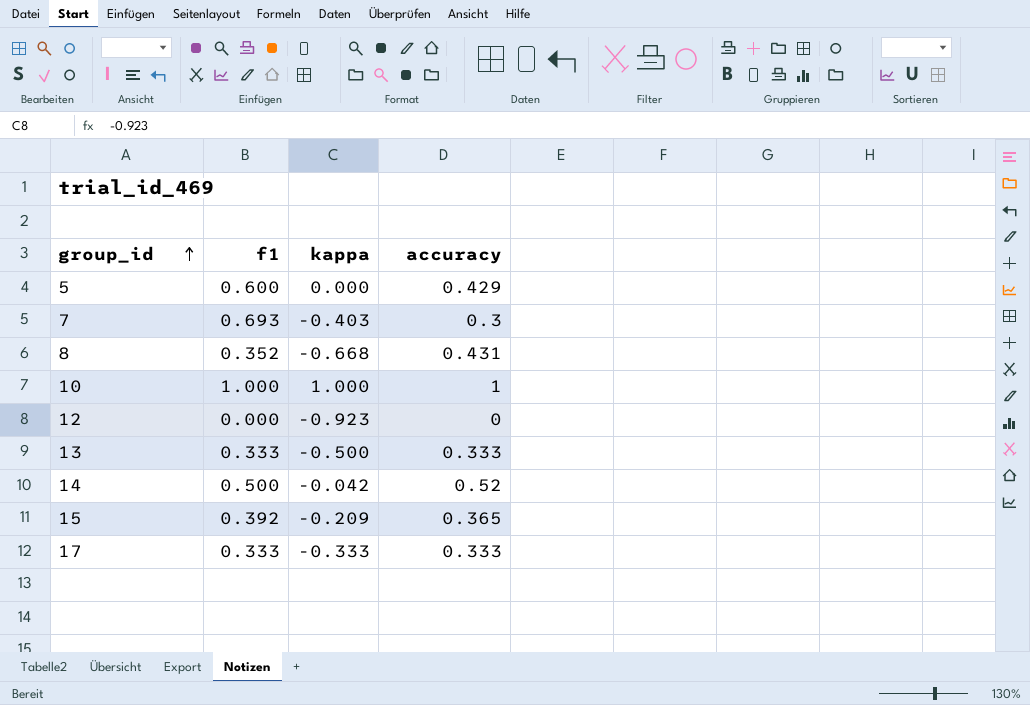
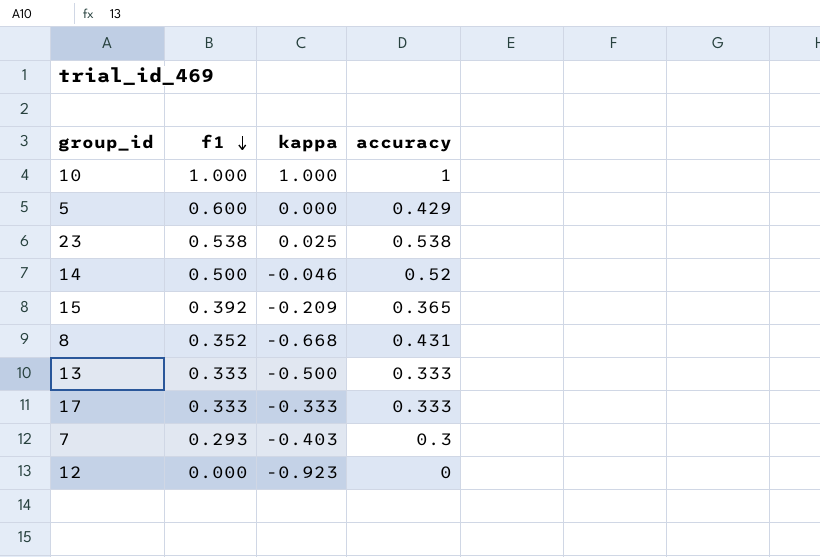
row order: group_id ascending -> f1 descending
row 23: none -> 0.538 | 0.025 | 0.538
14 | kappa: -0.042 -> -0.046
7 | f1: 0.693 -> 0.293

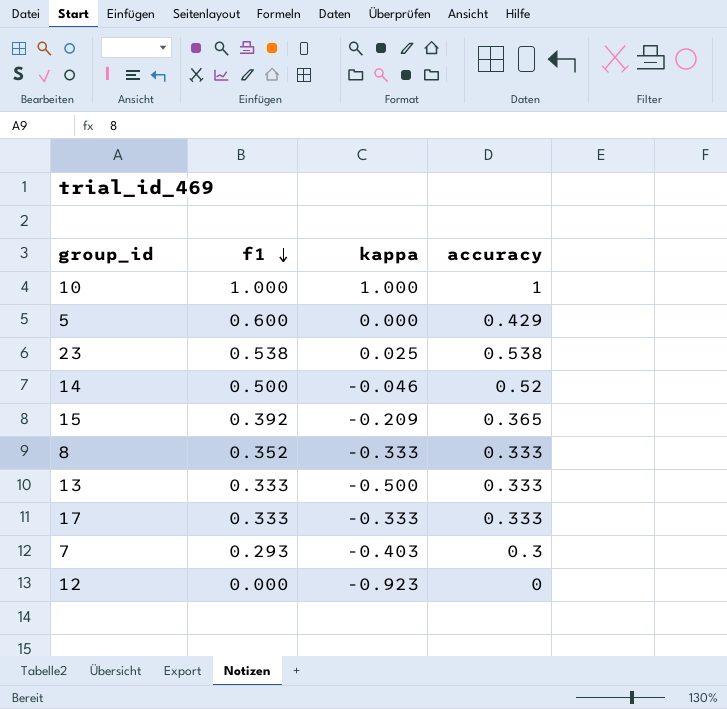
8 | kappa: -0.668 -> -0.333
8 | accuracy: 0.431 -> 0.333

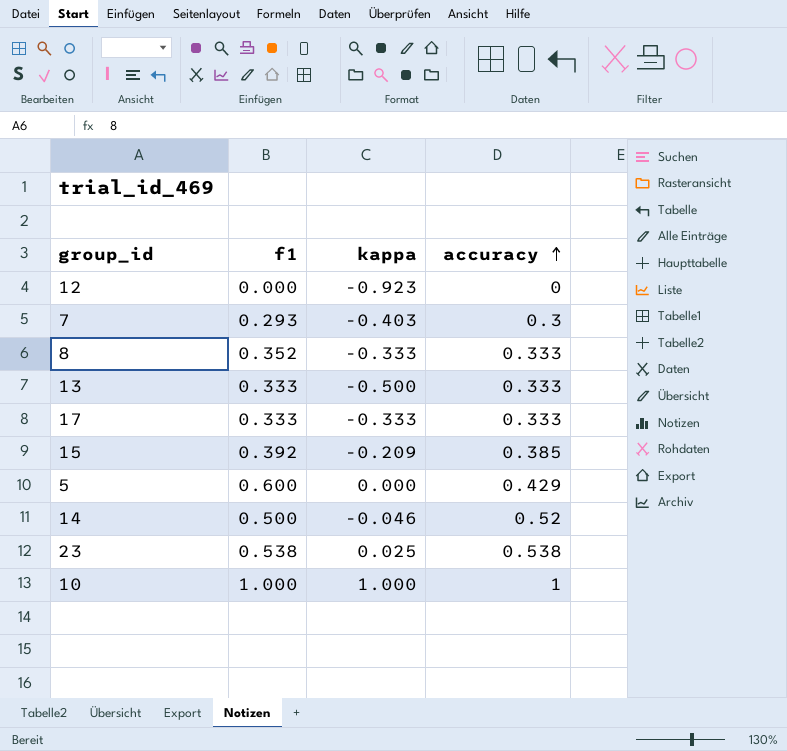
row order: f1 descending -> accuracy ascending
15 | accuracy: 0.365 -> 0.385

